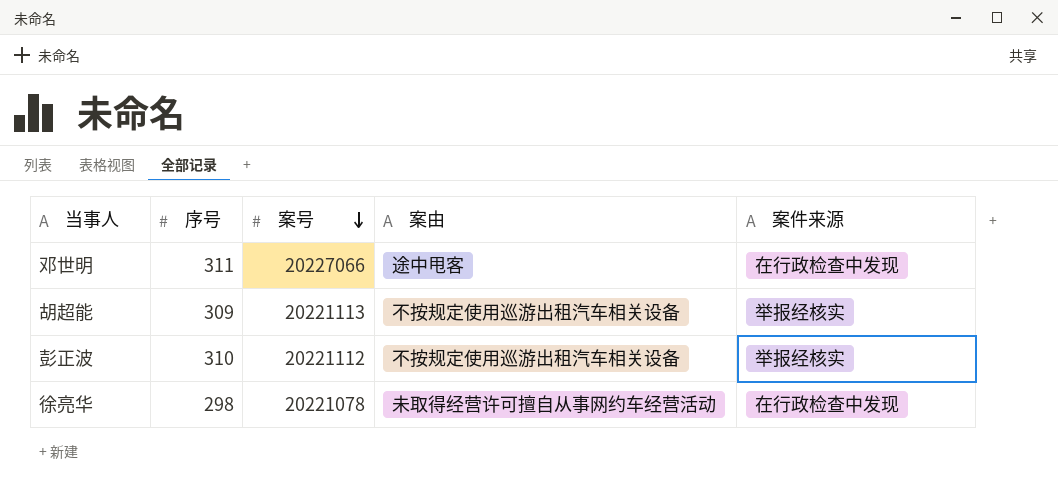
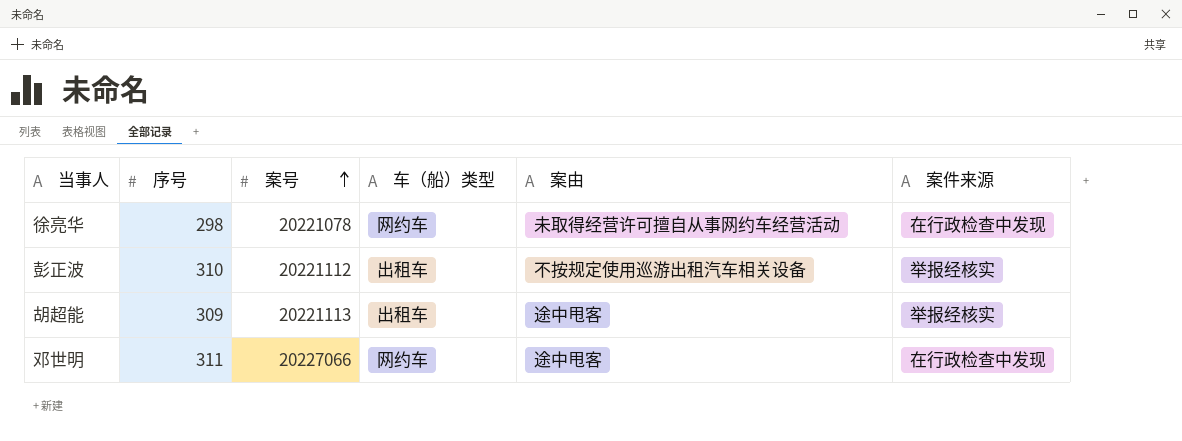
row order: 案号 descending -> 案号 ascending
column 车（船）类型 | position: none -> 4
胡超能 | 案由: 不按规定使用巡游出租汽车相关设备 -> 途中甩客

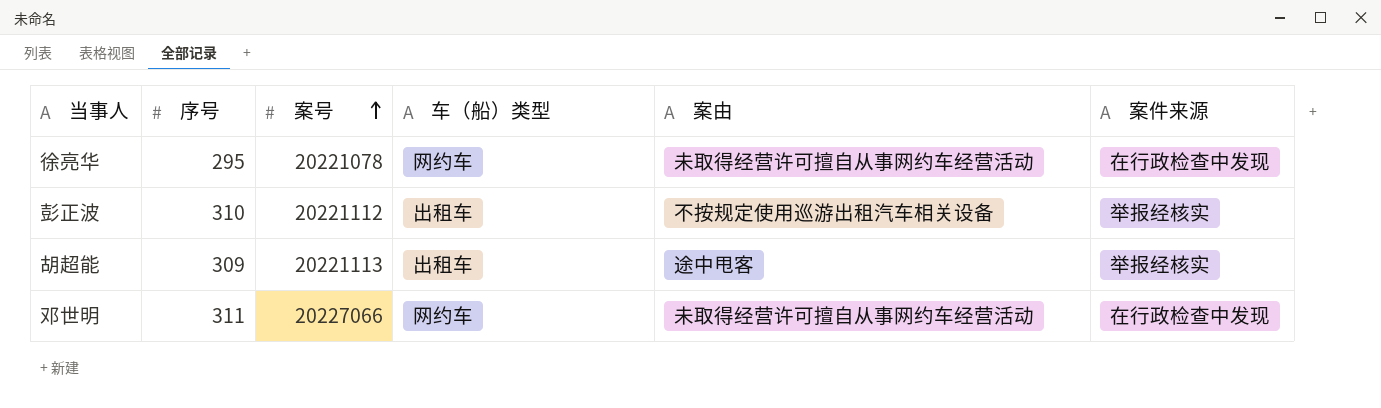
徐亮华 | 序号: 298 -> 295
邓世明 | 案由: 途中甩客 -> 未取得经营许可擅自从事网约车经营活动

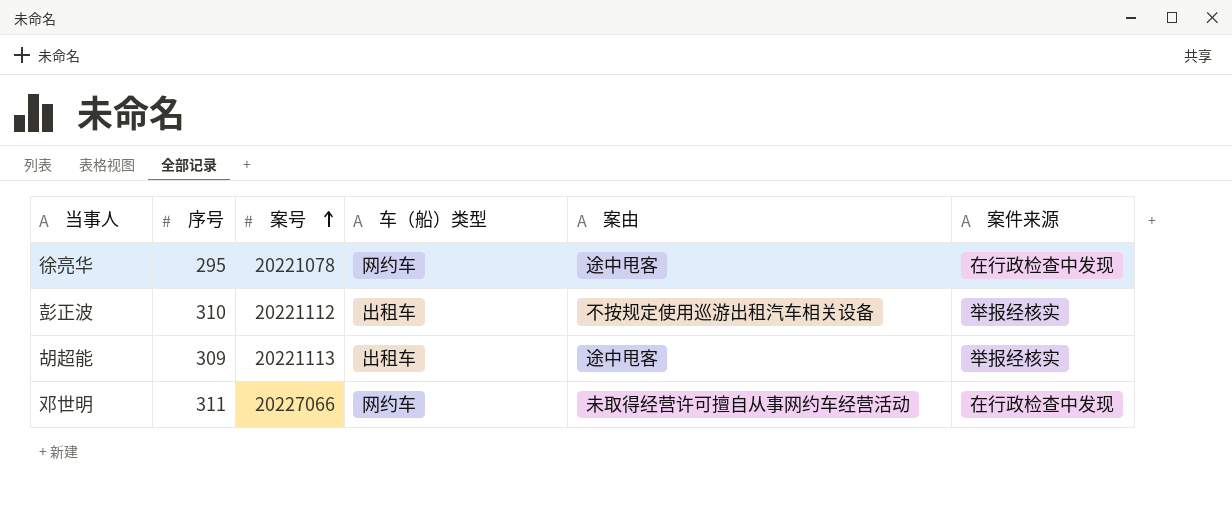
徐亮华 | 案由: 未取得经营许可擅自从事网约车经营活动 -> 途中甩客

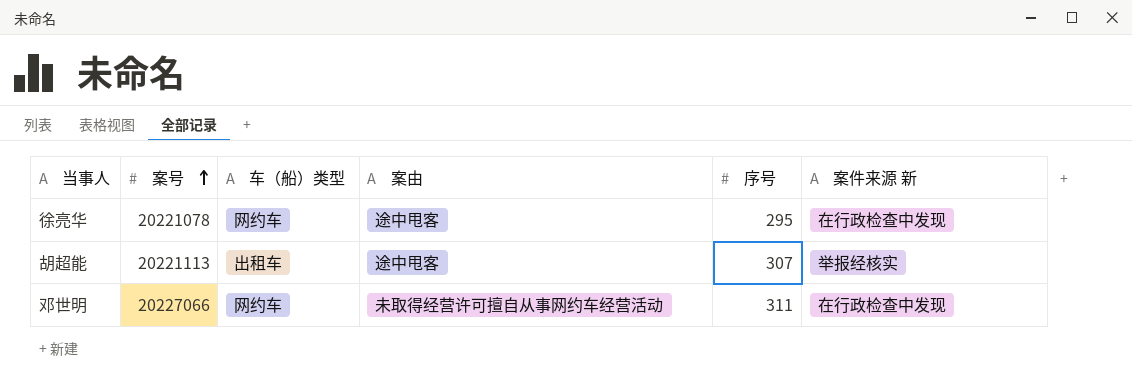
column 序号 | position: 2 -> 5
column name: 案件来源 -> 案件来源 新
row 彭正波: 310 | 20221112 | 出租车 | 不按规定使用巡游出租汽车相关设备 | 举报经核实 -> none
胡超能 | 序号: 309 -> 307

